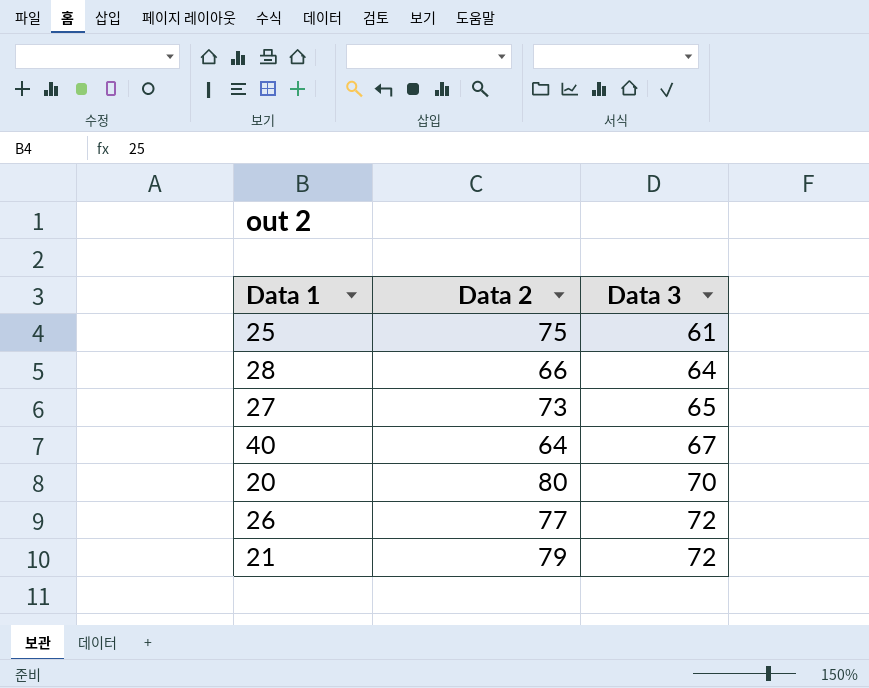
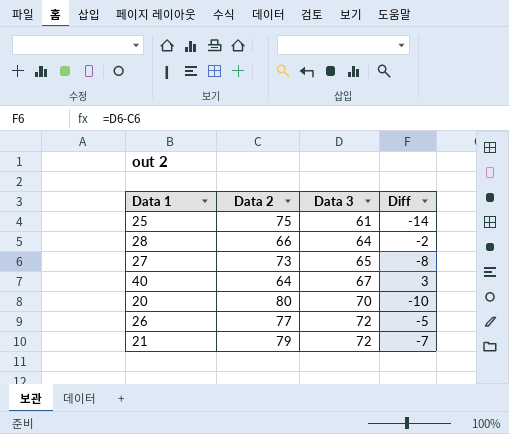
column Diff | formula: none -> [Data 3] - [Data 2]

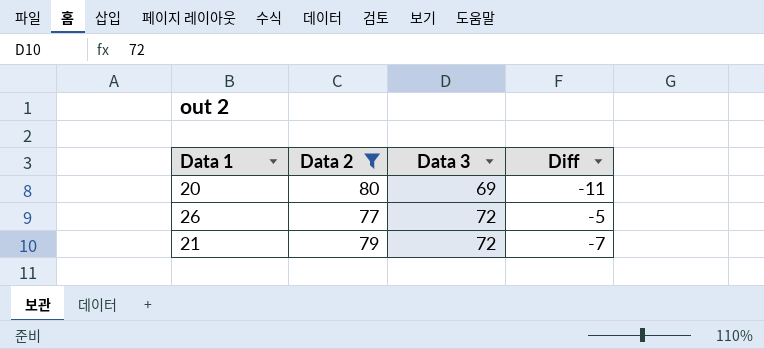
filter: none -> Data 2 >= 77
20 | Data 3: 70 -> 69
20 | Diff: -10 -> -11

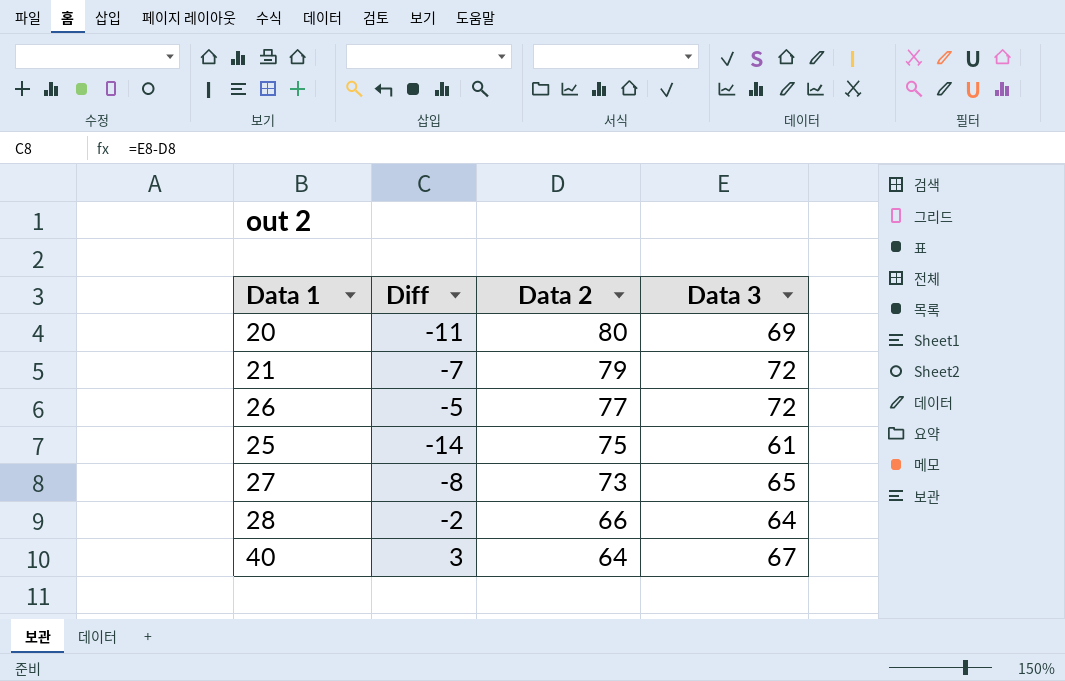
filter: Data 2 >= 77 -> none
row order: Data 3 ascending -> Data 2 descending
column Diff | position: 4 -> 2

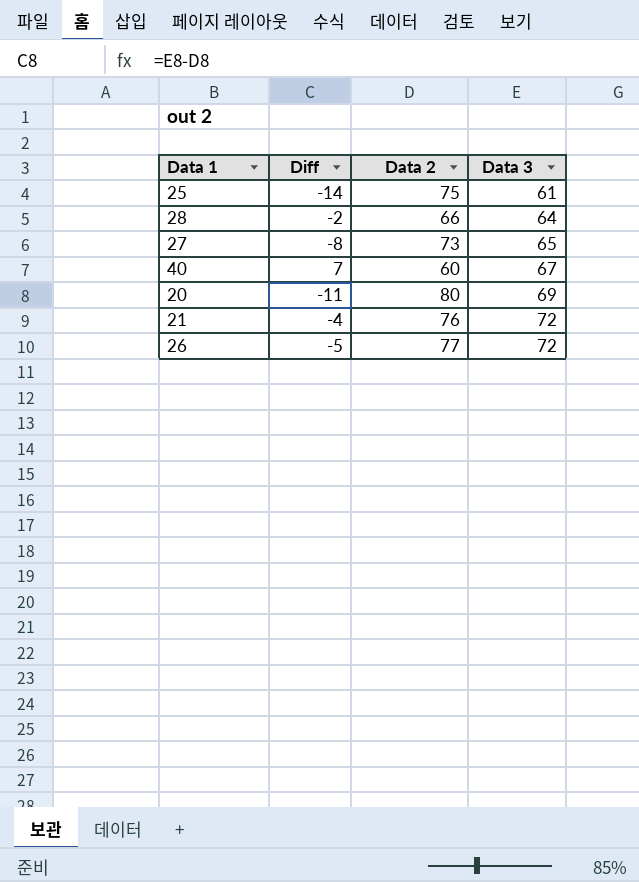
row order: Data 2 descending -> Data 3 ascending
40 | Diff: 3 -> 7
40 | Data 2: 64 -> 60
21 | Diff: -7 -> -4
21 | Data 2: 79 -> 76

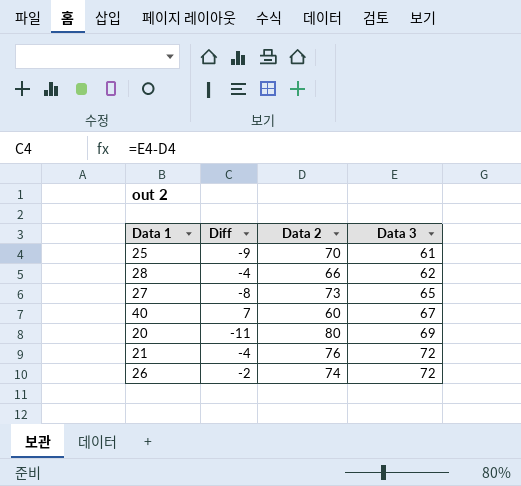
25 | Diff: -14 -> -9
25 | Data 2: 75 -> 70
28 | Diff: -2 -> -4
28 | Data 3: 64 -> 62
26 | Diff: -5 -> -2
26 | Data 2: 77 -> 74

